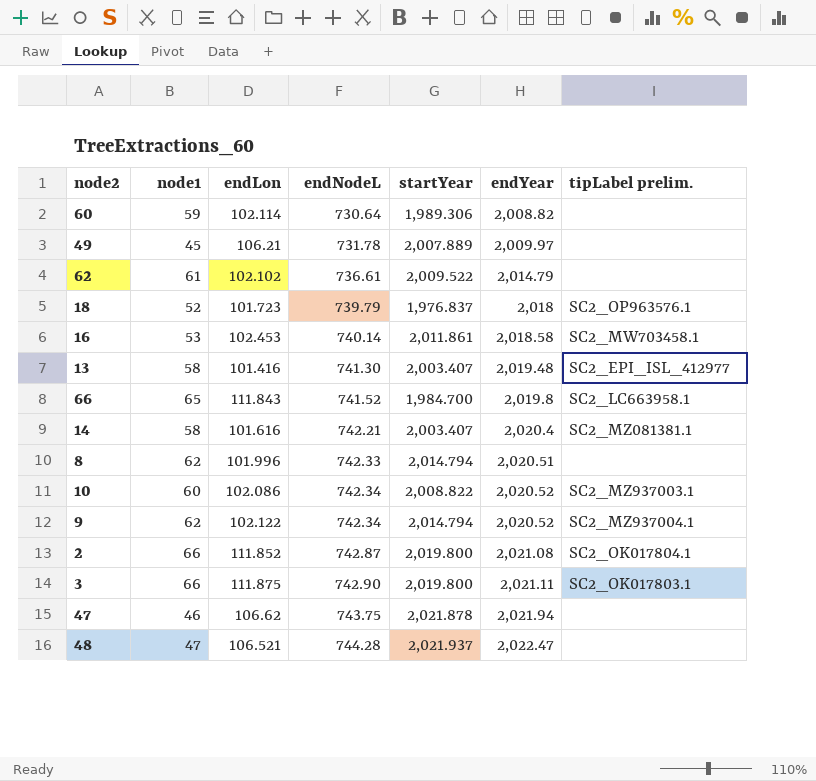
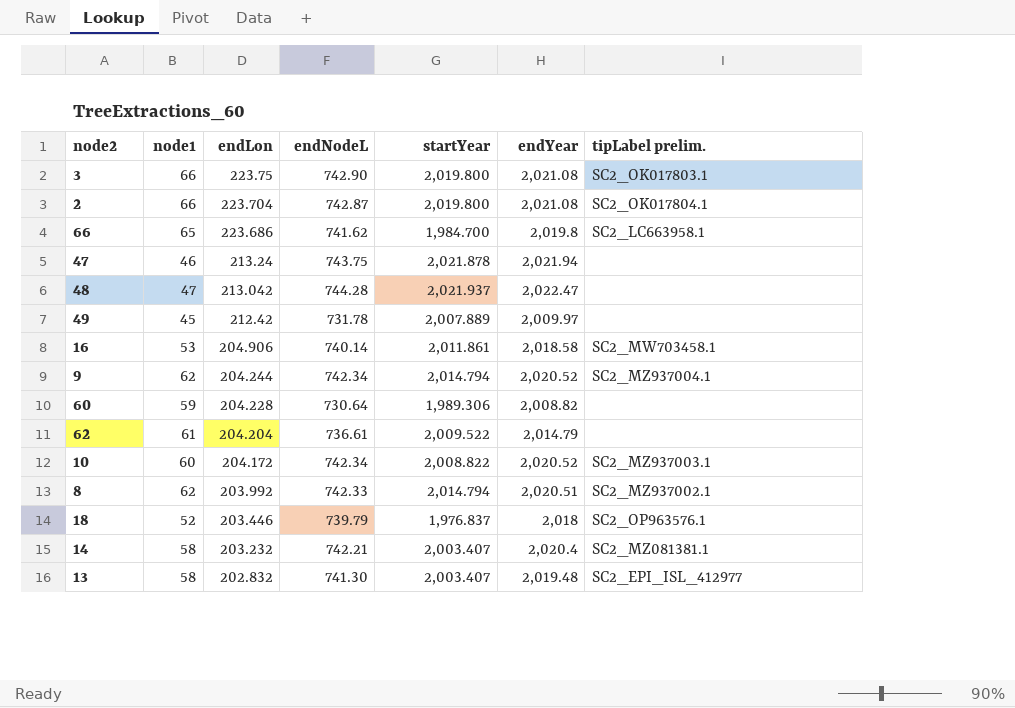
row order: endNodeL ascending -> endLon descending
3 | endLon: 111.875 -> 223.75
3 | endYear: 2,021.11 -> 2,021.08
2 | endLon: 111.852 -> 223.704
66 | endLon: 111.843 -> 223.686
66 | endNodeL: 741.52 -> 741.62
47 | endLon: 106.62 -> 213.24
48 | endLon: 106.521 -> 213.042
49 | endLon: 106.21 -> 212.42
16 | endLon: 102.453 -> 204.906
9 | endLon: 102.122 -> 204.244
60 | endLon: 102.114 -> 204.228
62 | endLon: 102.102 -> 204.204
10 | endLon: 102.086 -> 204.172
8 | endLon: 101.996 -> 203.992
8 | tipLabel prelim.: none -> SC2_MZ937002.1
18 | endLon: 101.723 -> 203.446
14 | endLon: 101.616 -> 203.232
13 | endLon: 101.416 -> 202.832

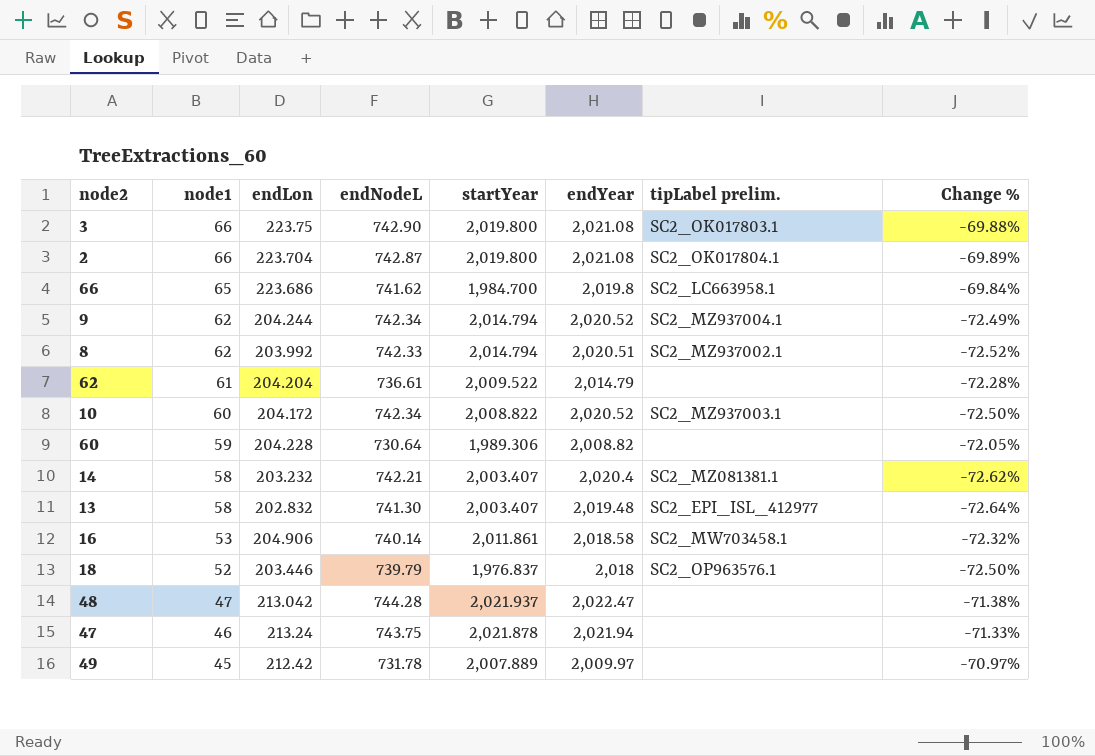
row order: endLon descending -> node1 descending
column Change % | formula: none -> ([endLon] - [endNodeL]) / [endNodeL]

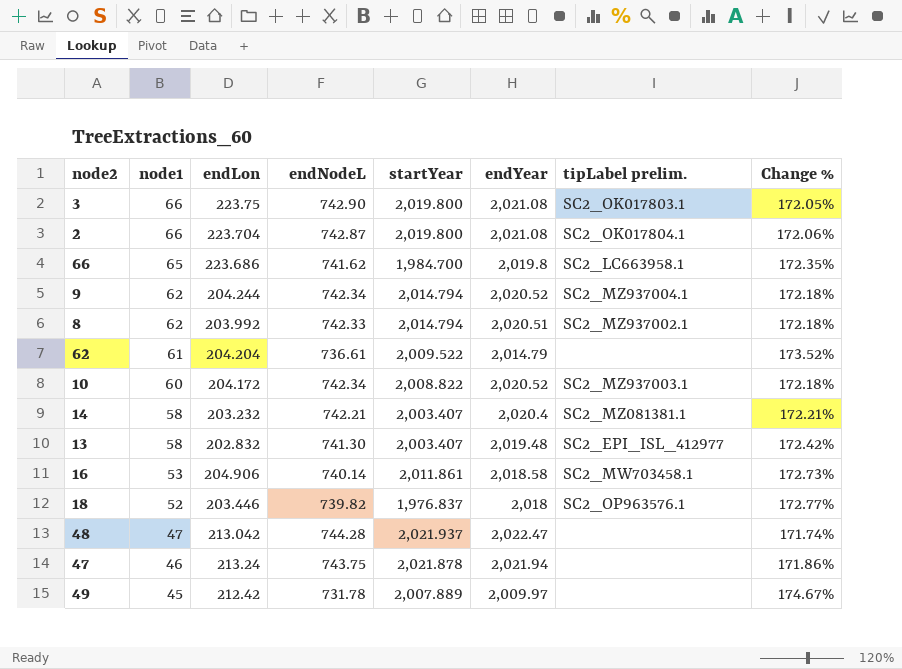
column Change % | formula: ([endLon] - [endNodeL]) / [endNodeL] -> ([endYear] - [endNodeL]) / [endNodeL]
row 60: 59 | 204.228 | 730.64 | 1,989.306 | 2,008.82 | none | -72.05% -> none
18 | endNodeL: 739.79 -> 739.82

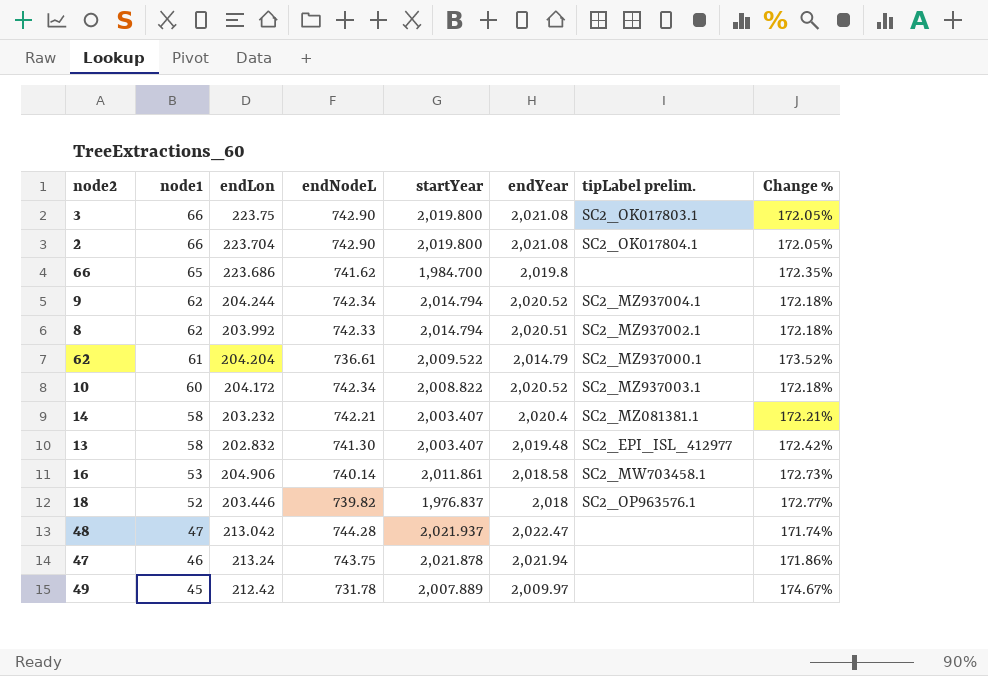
2 | endNodeL: 742.87 -> 742.90
2 | Change %: 172.06% -> 172.05%
66 | tipLabel prelim.: SC2_LC663958.1 -> none
62 | tipLabel prelim.: none -> SC2_MZ937000.1

